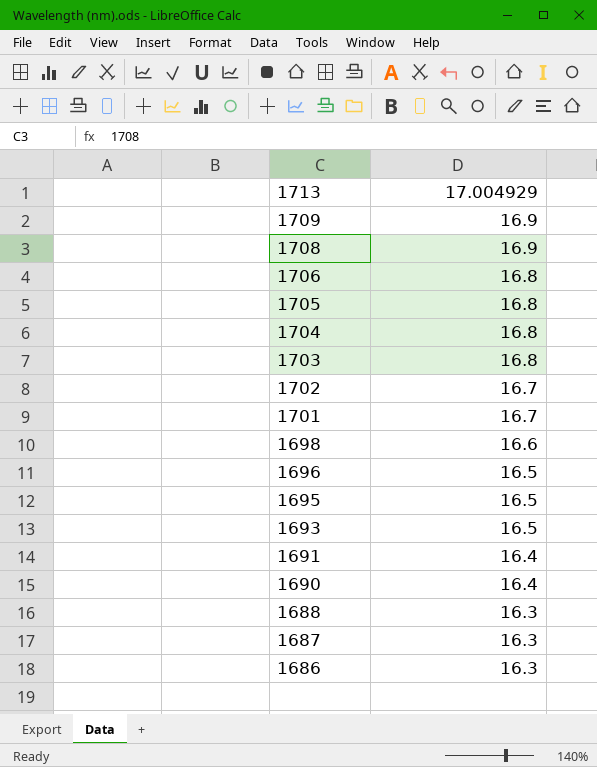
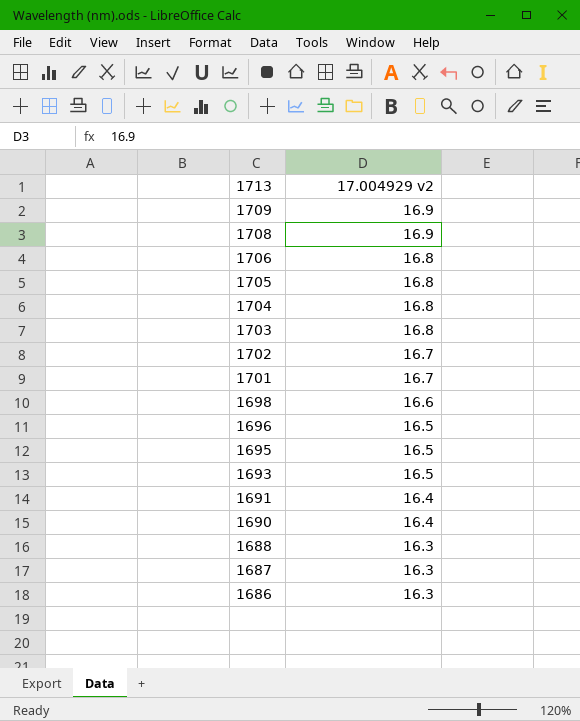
column name: 17.004929 -> 17.004929 v2

